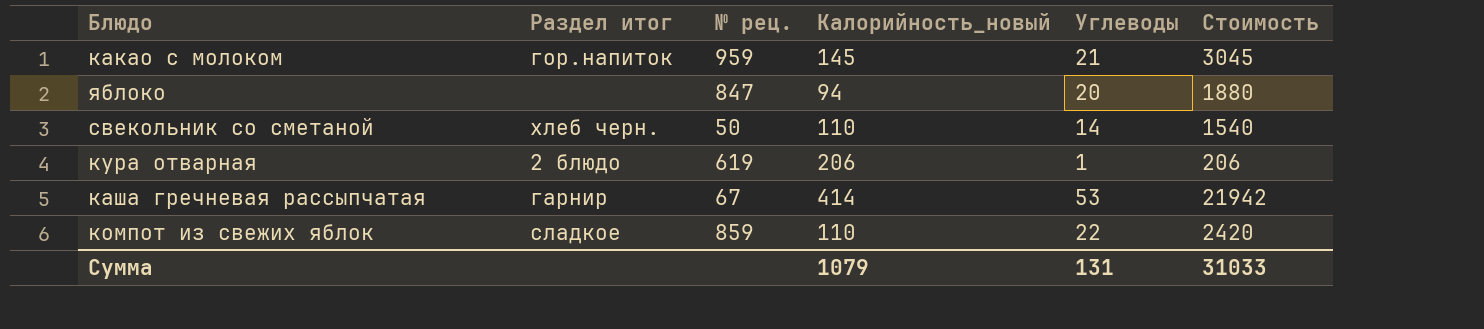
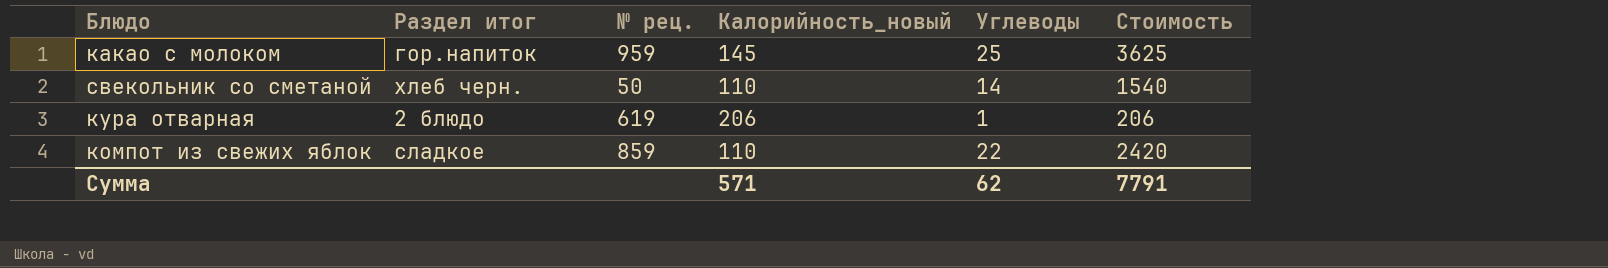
row яблоко: none | 847 | 94 | 20 | 1880 -> none
row каша гречневая рассыпчатая: гарнир | 67 | 414 | 53 | 21942 -> none
какао с молоком | Углеводы: 21 -> 25
какао с молоком | Стоимость: 3045 -> 3625
Сумма | Калорийность_новый: 1079 -> 571
Сумма | Углеводы: 131 -> 62
Сумма | Стоимость: 31033 -> 7791

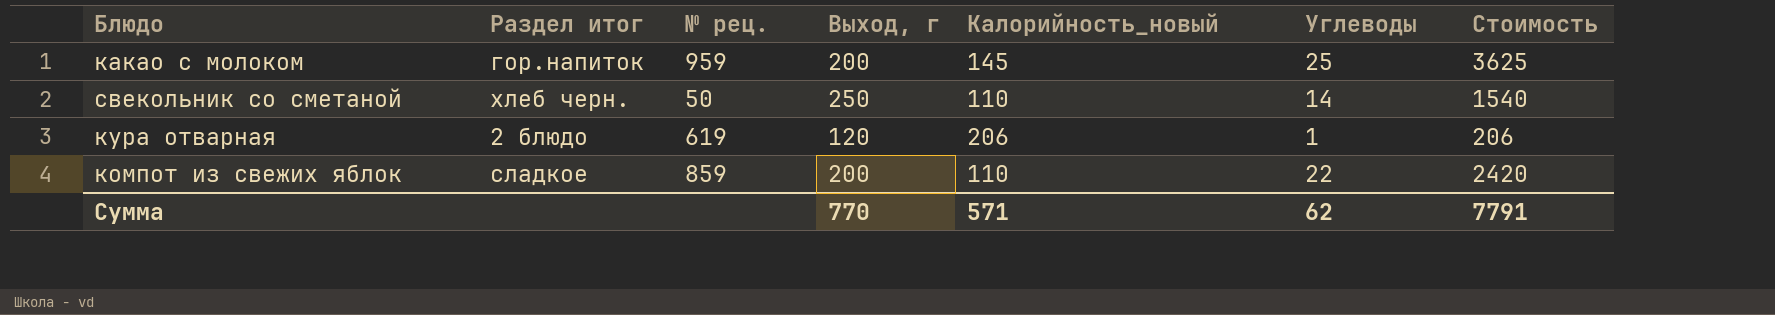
column Выход, г | position: none -> 4

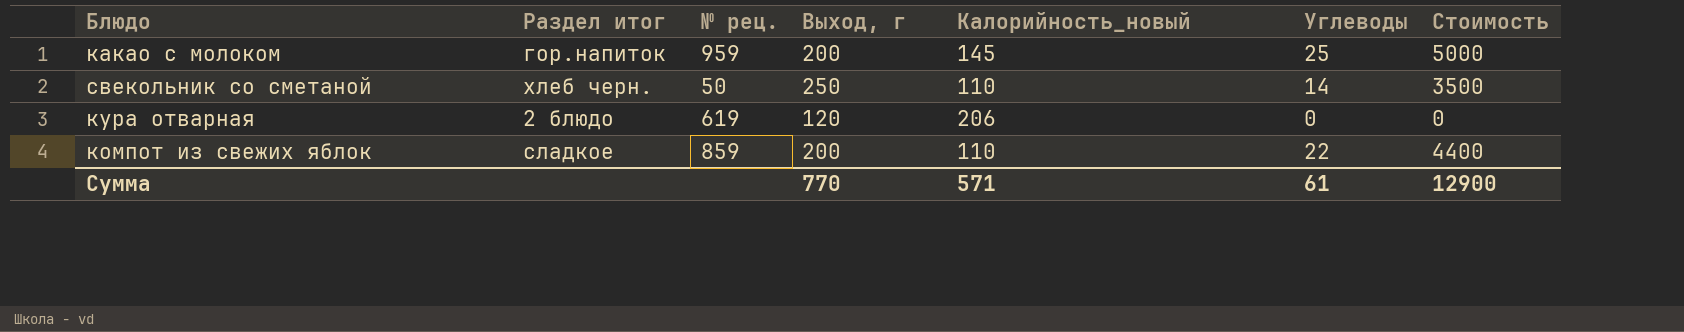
column Стоимость | formula: [Калорийность_новый] * [Углеводы] -> [Выход, г] * [Углеводы]
кура отварная | Углеводы: 1 -> 0
Сумма | Углеводы: 62 -> 61
Сумма | Стоимость: 7791 -> 12900

